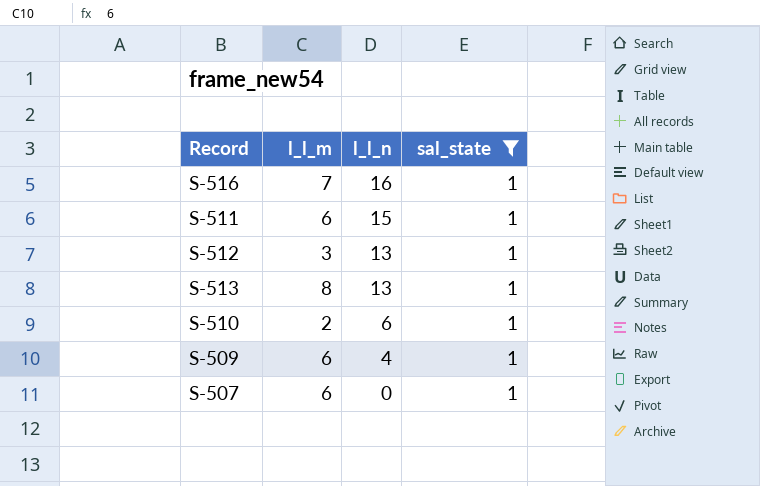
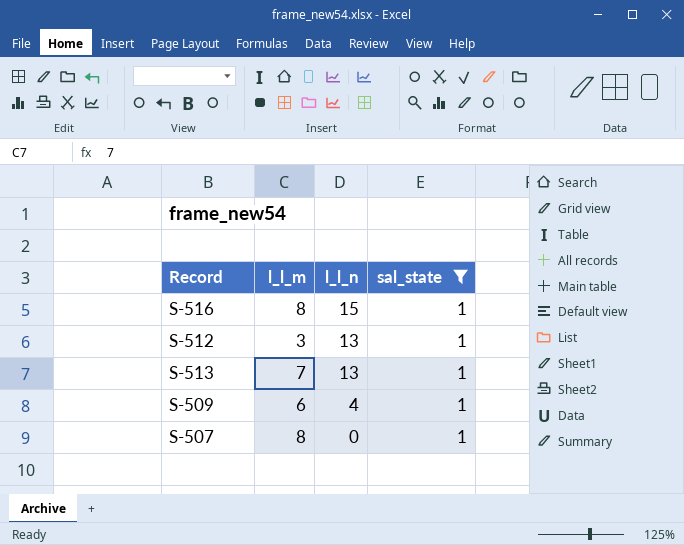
row S-511: 6 | 15 | 1 -> none
row S-510: 2 | 6 | 1 -> none
S-516 | l_l_m: 7 -> 8
S-516 | l_l_n: 16 -> 15
S-513 | l_l_m: 8 -> 7
S-507 | l_l_m: 6 -> 8

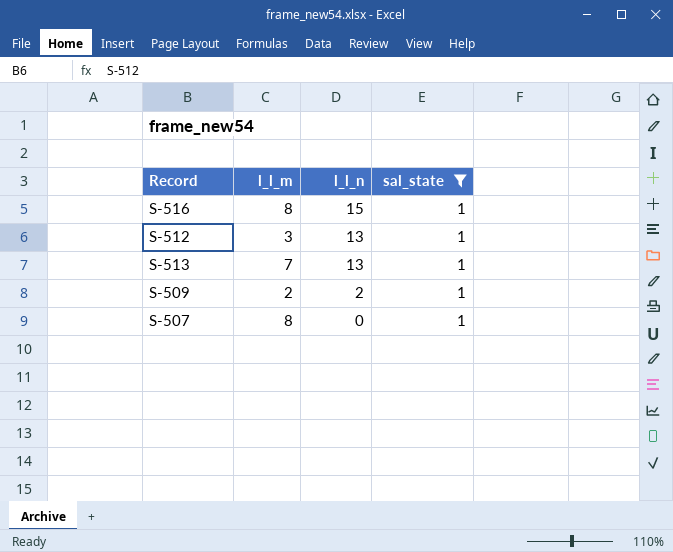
S-509 | l_l_m: 6 -> 2
S-509 | l_l_n: 4 -> 2

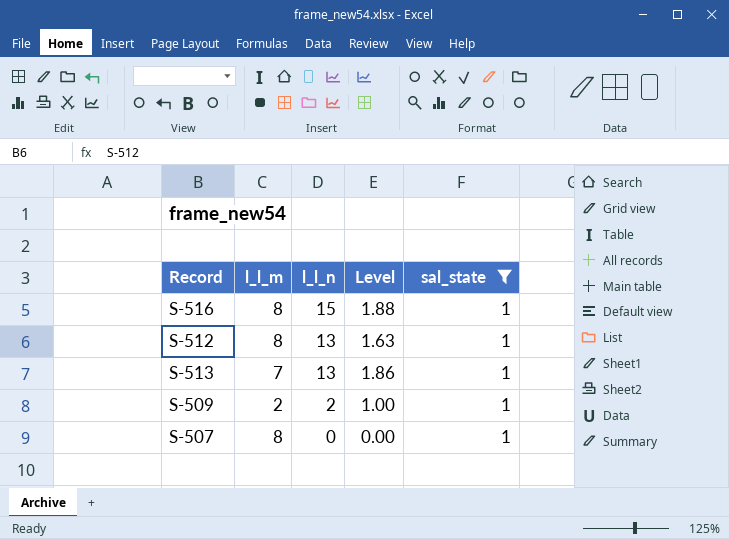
column Level | formula: none -> [l_l_n] / [l_l_m]
S-512 | l_l_m: 3 -> 8

